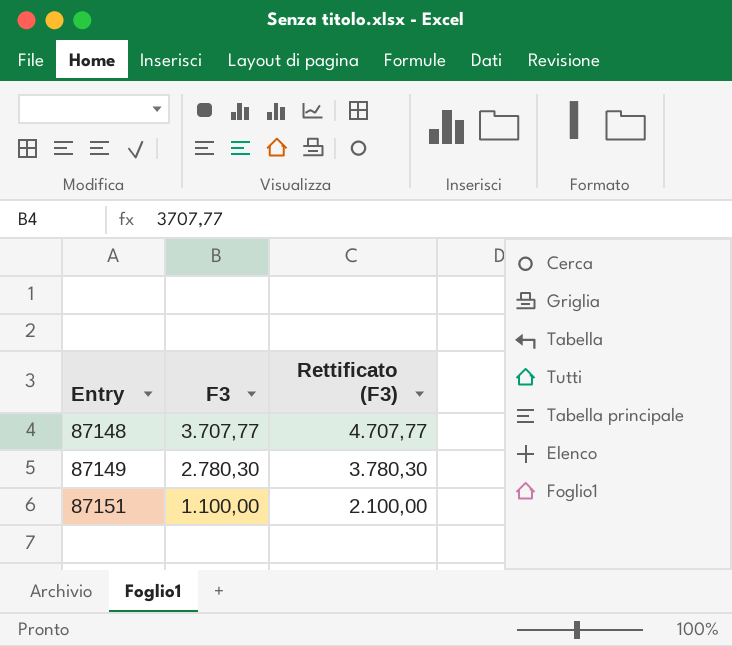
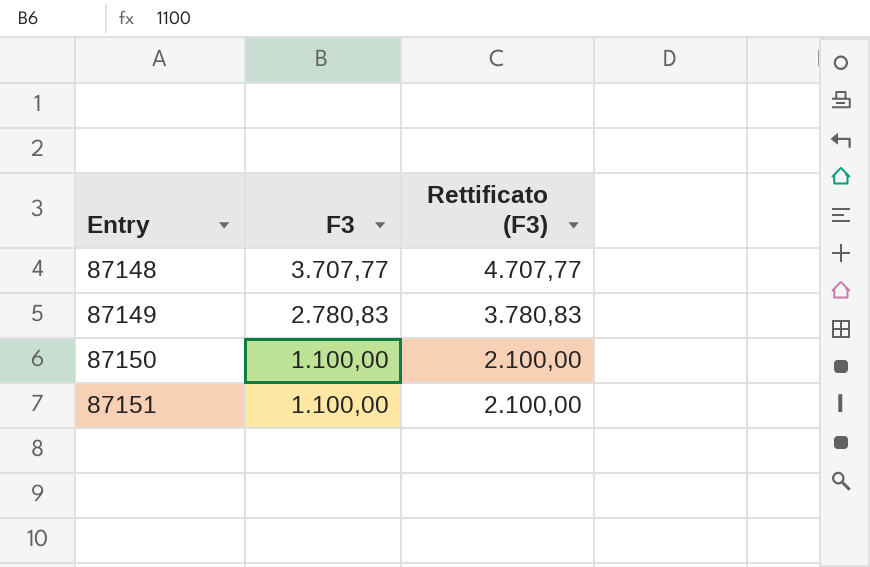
87149 | F3: 2.780,30 -> 2.780,83
87149 | Rettificato (F3): 3.780,30 -> 3.780,83
row 87150: none -> 1.100,00 | 2.100,00

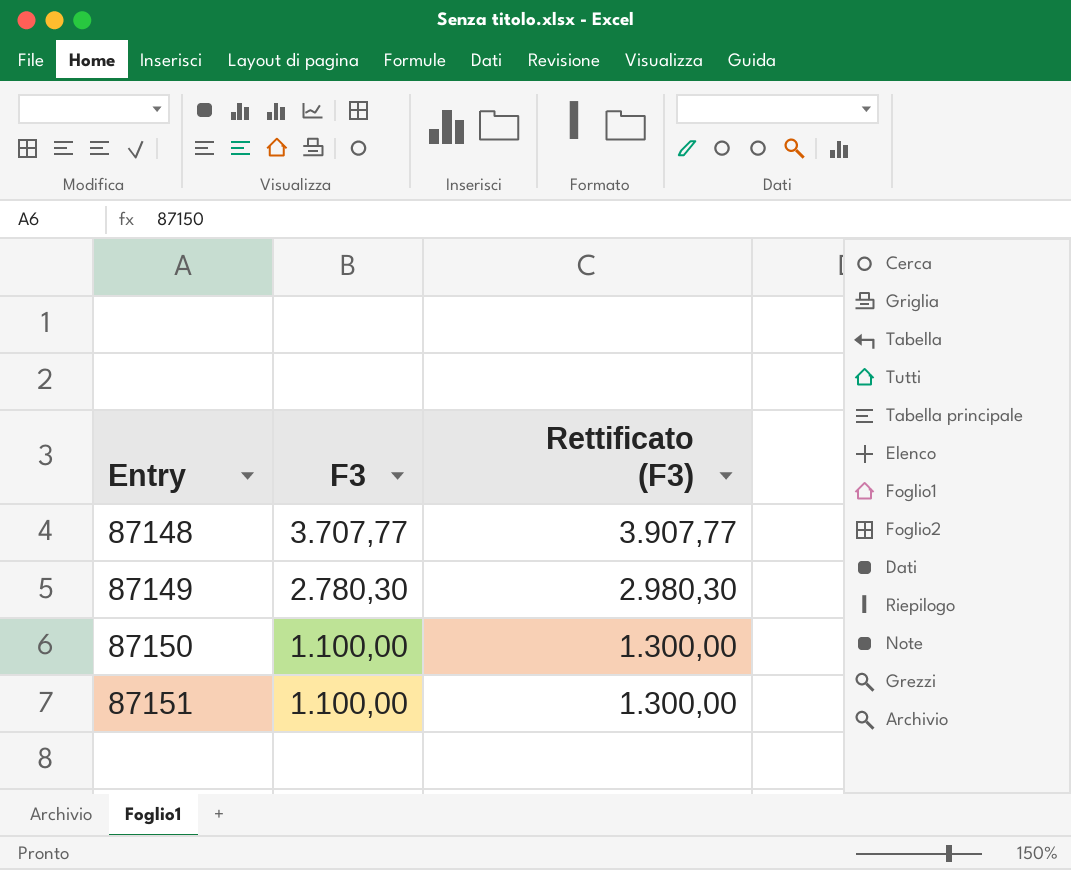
column Rettificato (F3) | formula: [F3] + 1000 -> [F3] + 200
87149 | F3: 2.780,83 -> 2.780,30

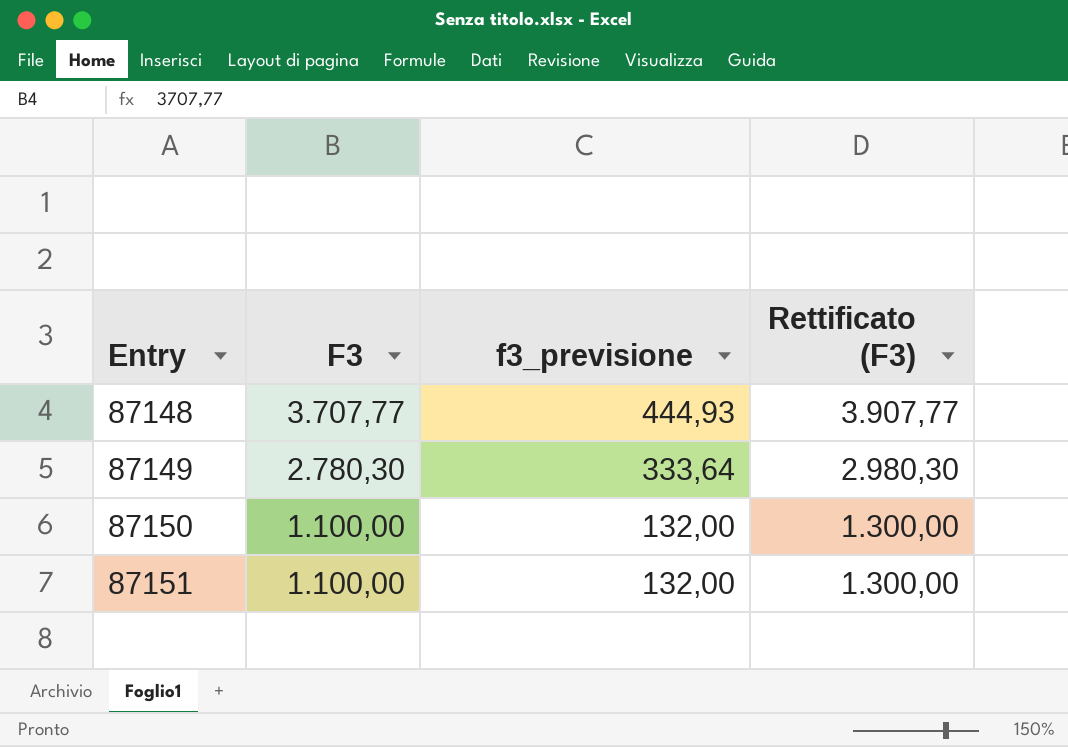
column f3_previsione | formula: none -> [F3] * 0,12

